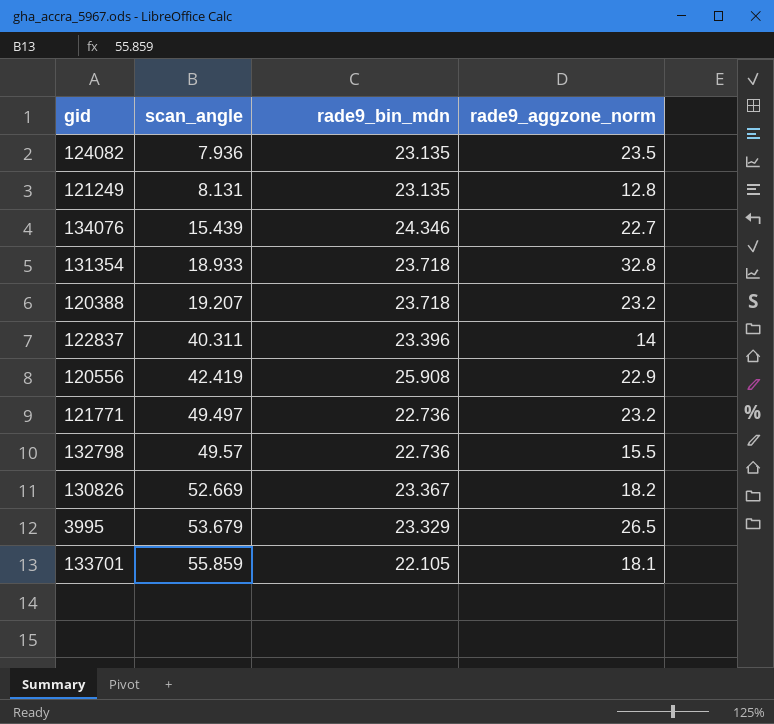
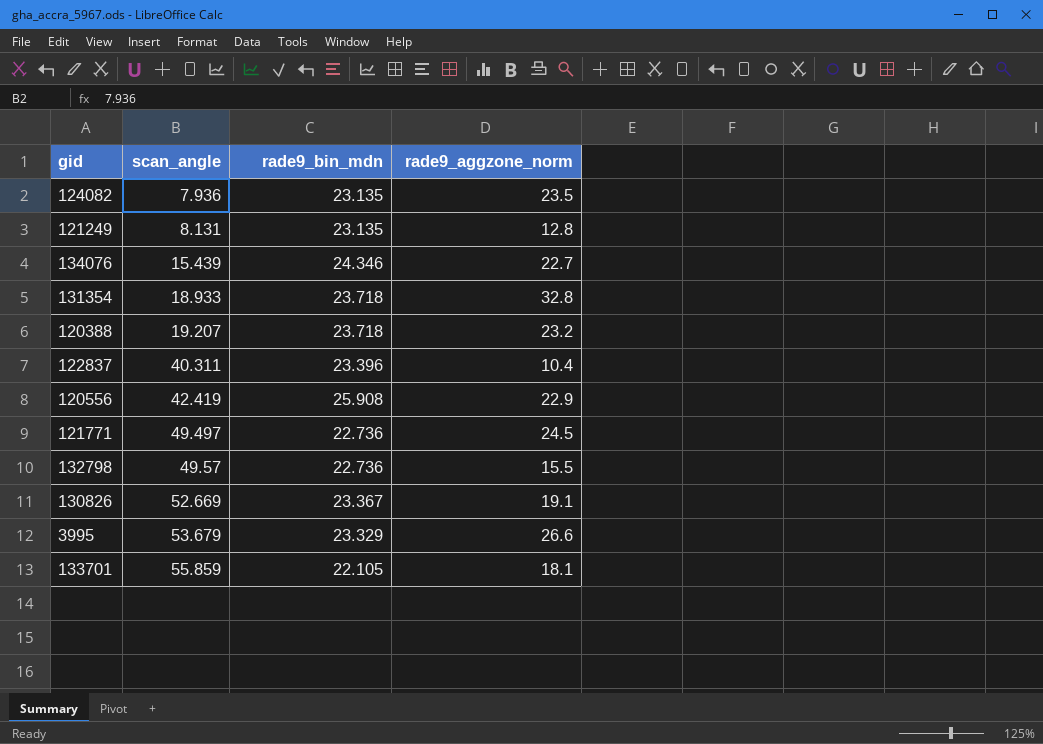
122837 | rade9_aggzone_norm: 14 -> 10.4
121771 | rade9_aggzone_norm: 23.2 -> 24.5
130826 | rade9_aggzone_norm: 18.2 -> 19.1
3995 | rade9_aggzone_norm: 26.5 -> 26.6

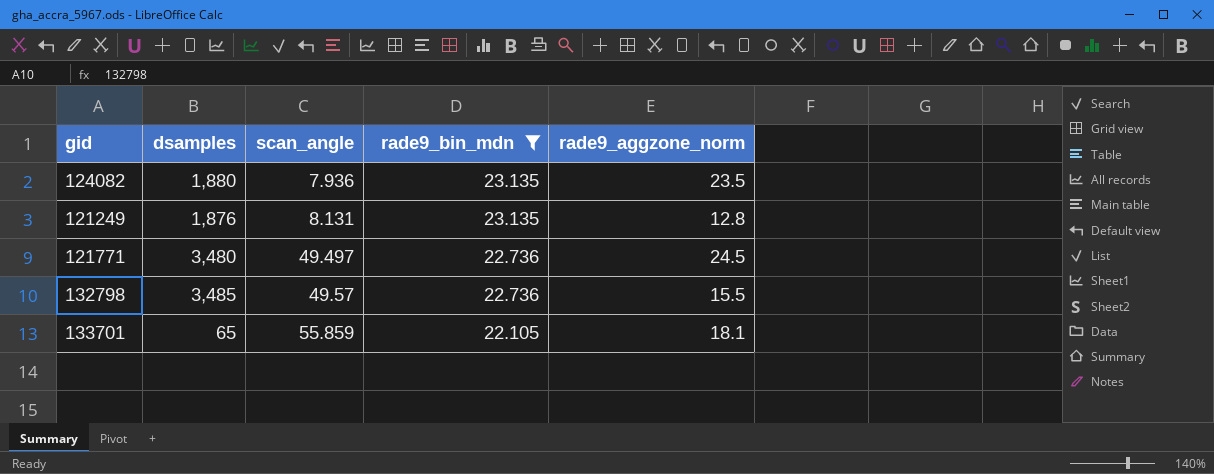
filter: none -> rade9_bin_mdn <= 23.135
column dsamples | position: none -> 2

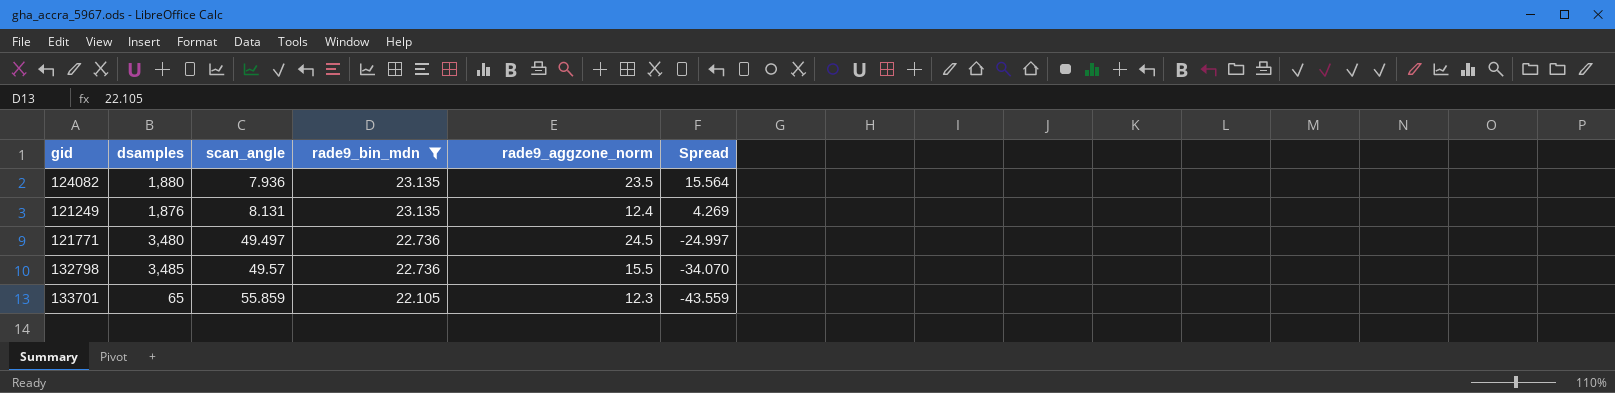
column Spread | formula: none -> [rade9_aggzone_norm] - [scan_angle]
121249 | rade9_aggzone_norm: 12.8 -> 12.4
133701 | rade9_aggzone_norm: 18.1 -> 12.3

